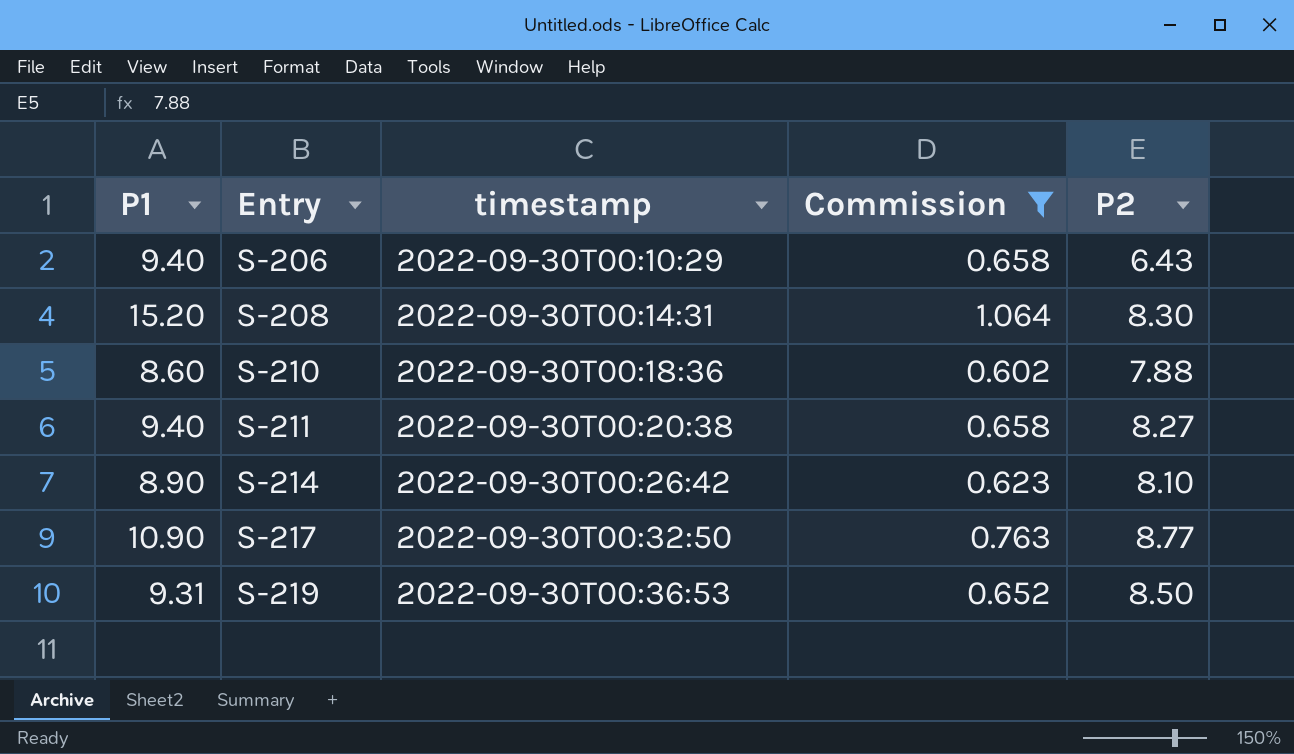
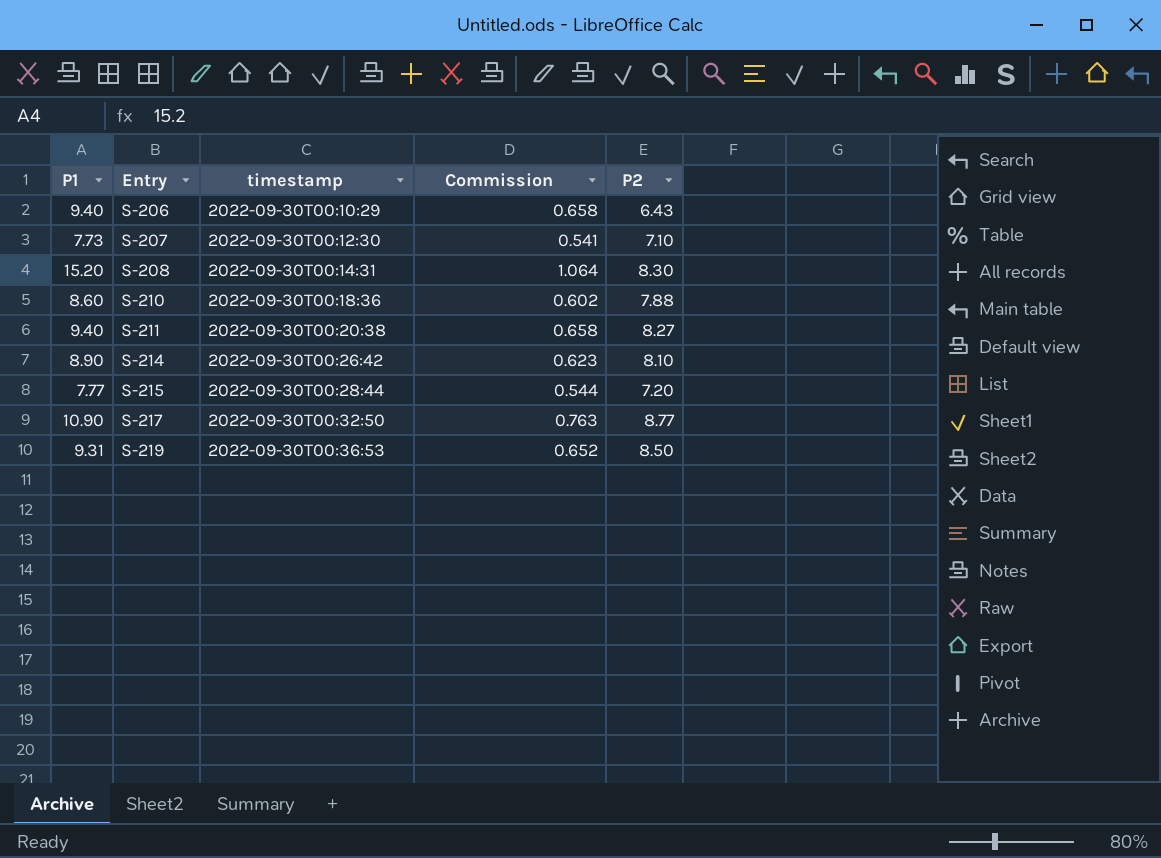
filter: Commission >= 0.602 -> none

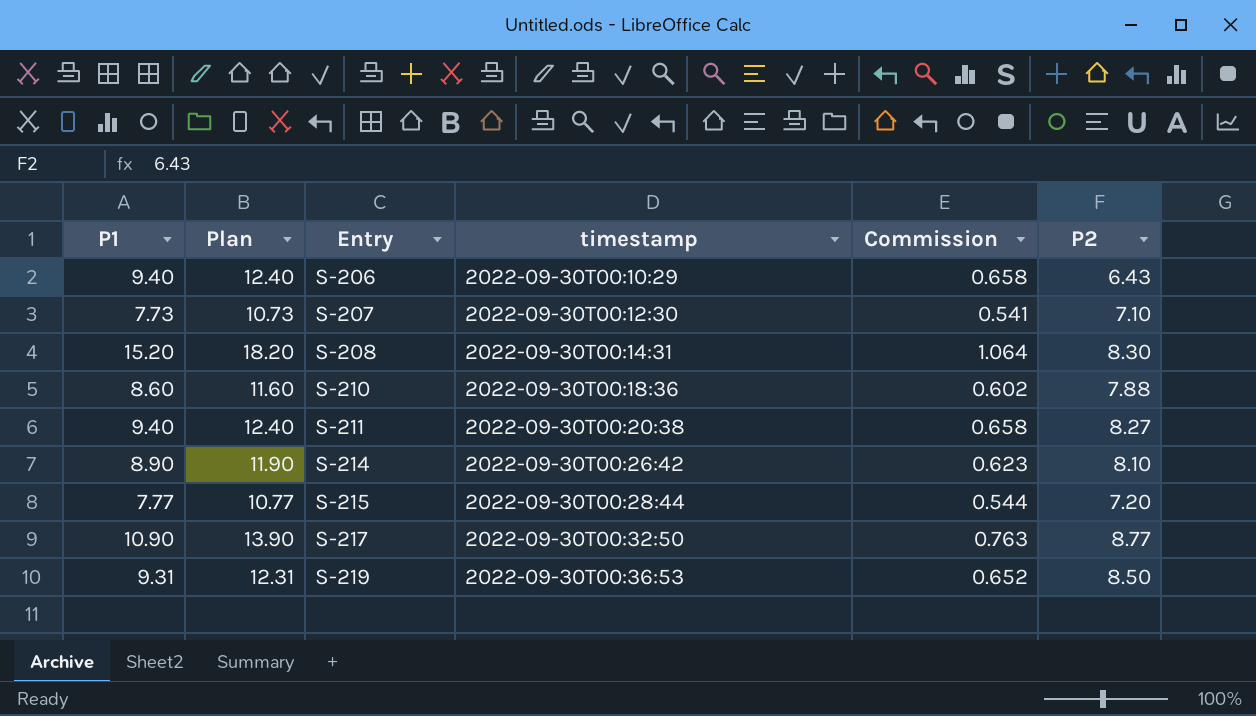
column Plan | formula: none -> [P1] + 3

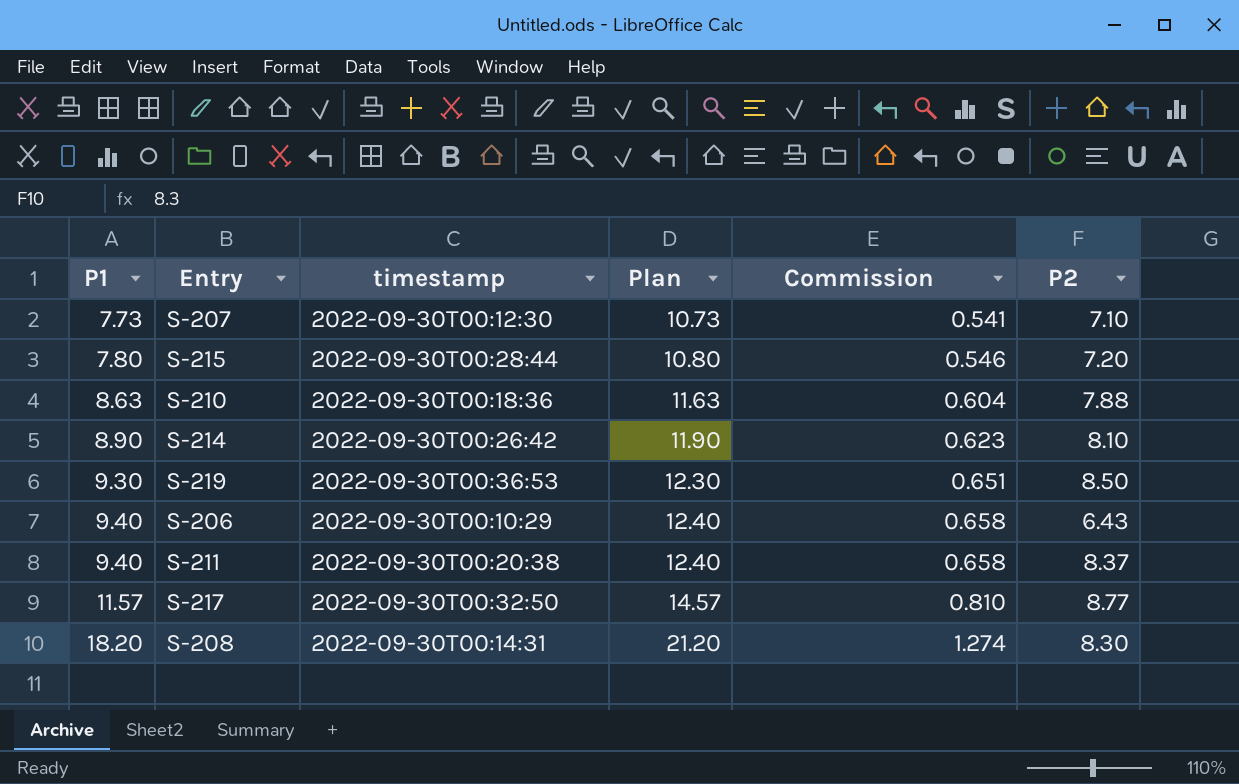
row order: Entry ascending -> P1 ascending
column Plan | position: 2 -> 4
S-215 | P1: 7.77 -> 7.80
S-215 | Plan: 10.77 -> 10.80
S-215 | Commission: 0.544 -> 0.546
S-210 | P1: 8.60 -> 8.63
S-210 | Plan: 11.60 -> 11.63
S-210 | Commission: 0.602 -> 0.604
S-219 | P1: 9.31 -> 9.30
S-219 | Plan: 12.31 -> 12.30
S-219 | Commission: 0.652 -> 0.651
S-211 | P2: 8.27 -> 8.37
S-217 | P1: 10.90 -> 11.57
S-217 | Plan: 13.90 -> 14.57
S-217 | Commission: 0.763 -> 0.810
S-208 | P1: 15.20 -> 18.20
S-208 | Plan: 18.20 -> 21.20
S-208 | Commission: 1.064 -> 1.274

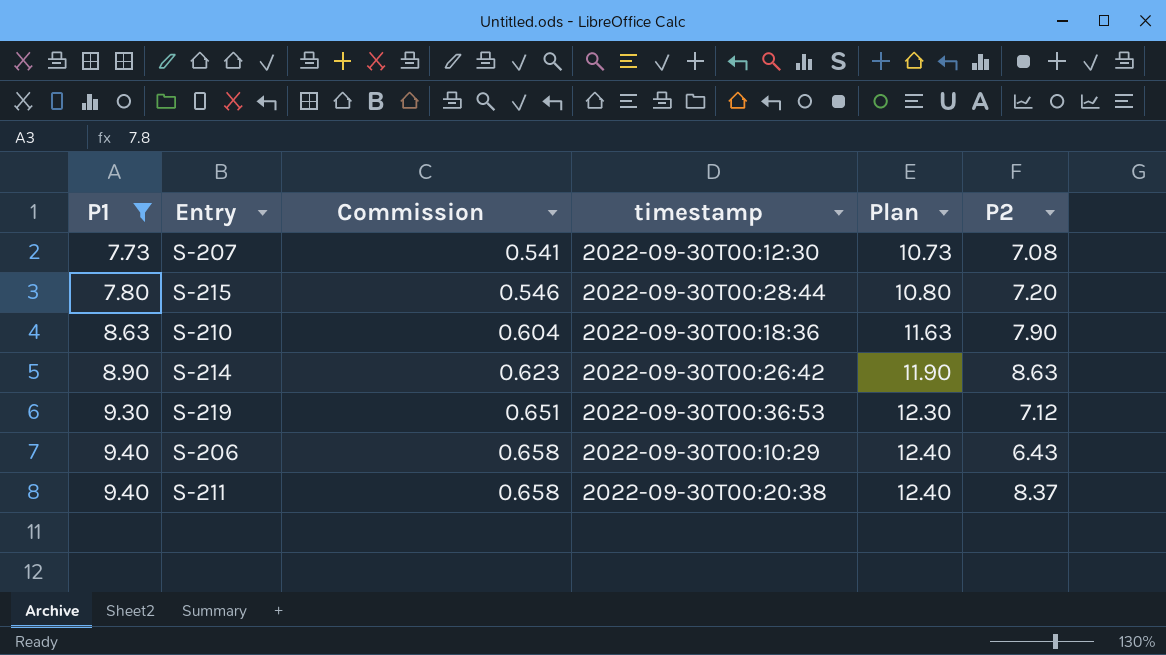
filter: none -> P1 <= 9.40
column Commission | position: 5 -> 3
S-207 | P2: 7.10 -> 7.08
S-210 | P2: 7.88 -> 7.90
S-214 | P2: 8.10 -> 8.63
S-219 | P2: 8.50 -> 7.12

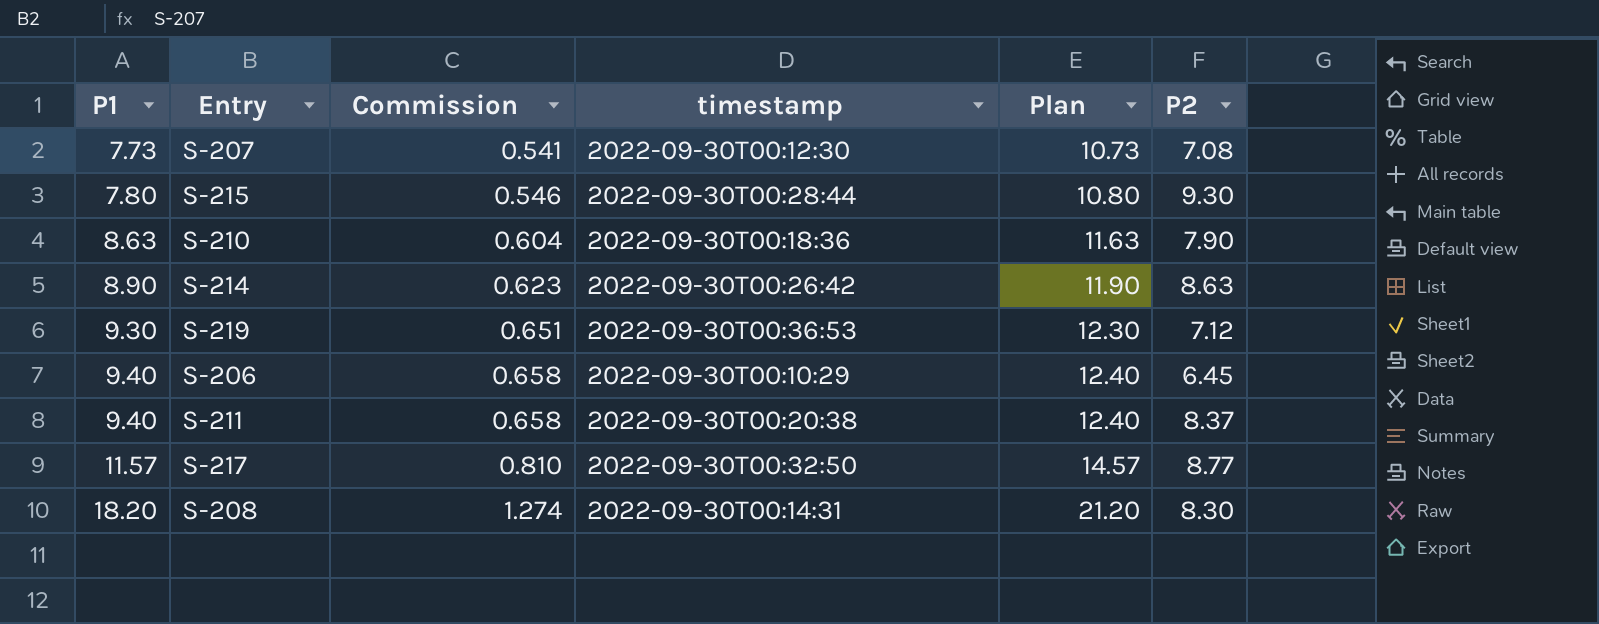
filter: P1 <= 9.40 -> none
S-215 | P2: 7.20 -> 9.30
S-206 | P2: 6.43 -> 6.45

